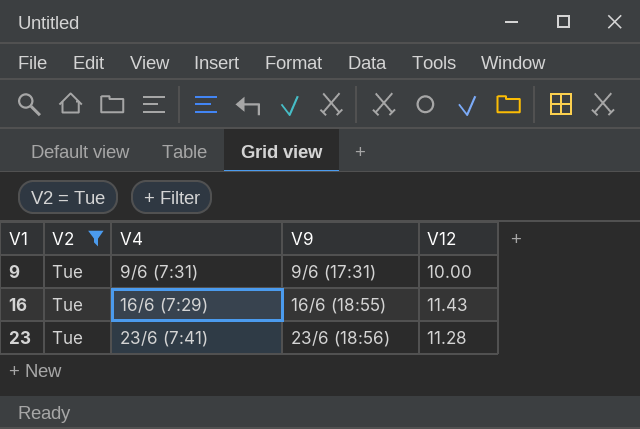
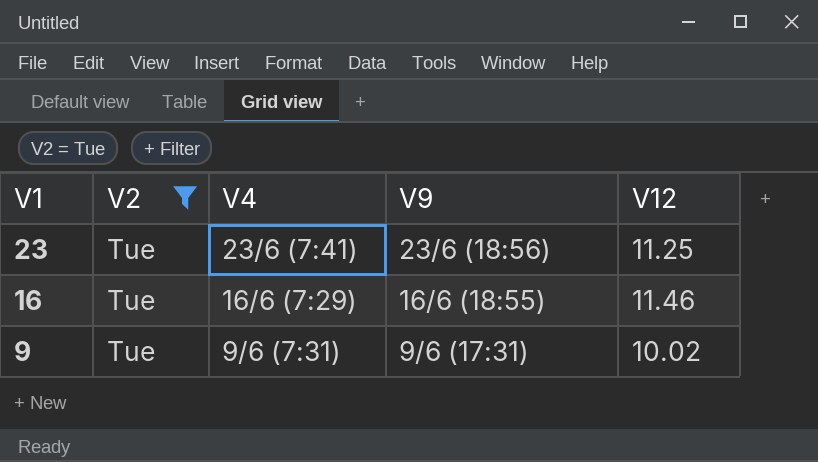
row order: V1 ascending -> V1 descending
23 | V12: 11.28 -> 11.25
16 | V12: 11.43 -> 11.46
9 | V12: 10.00 -> 10.02

